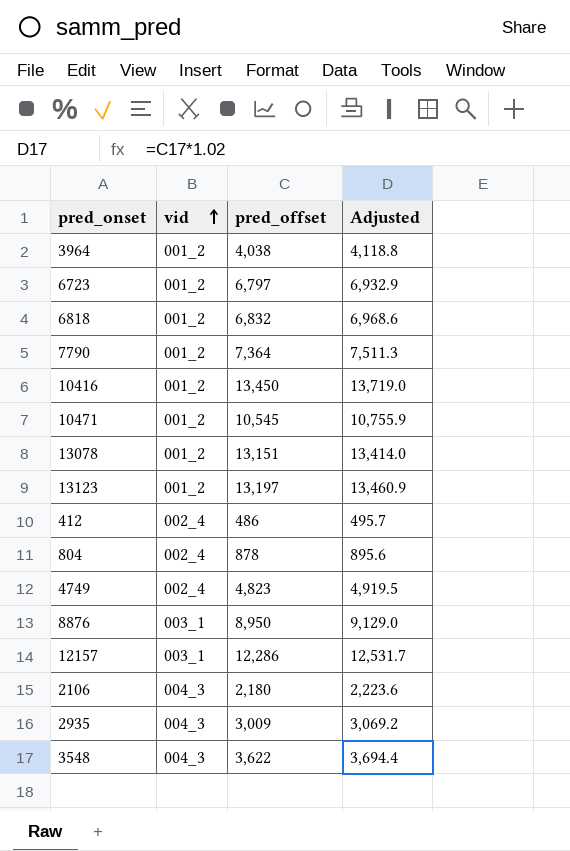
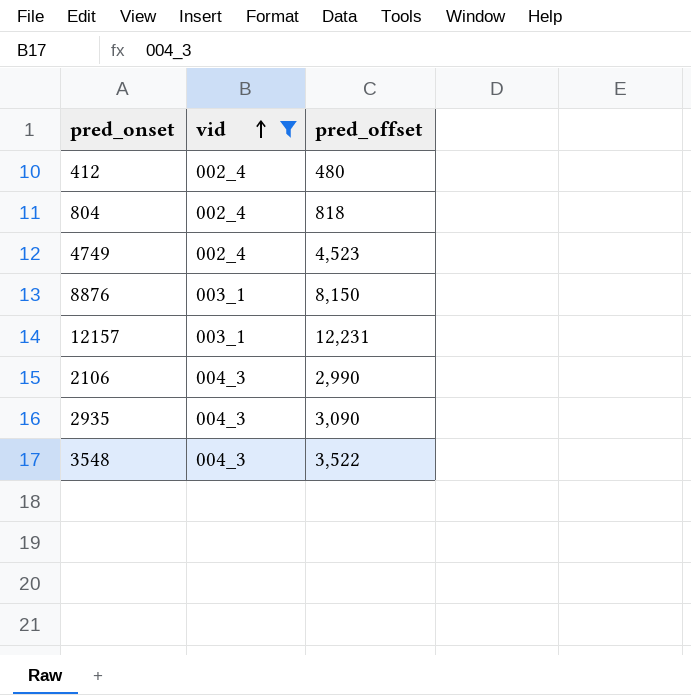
filter: none -> vid != 001_2
column Adjusted | formula: [pred_offset] * 1.02 -> none
412 | pred_offset: 486 -> 480
804 | pred_offset: 878 -> 818
4749 | pred_offset: 4,823 -> 4,523
8876 | pred_offset: 8,950 -> 8,150
12157 | pred_offset: 12,286 -> 12,231
2106 | pred_offset: 2,180 -> 2,990
2935 | pred_offset: 3,009 -> 3,090
3548 | pred_offset: 3,622 -> 3,522

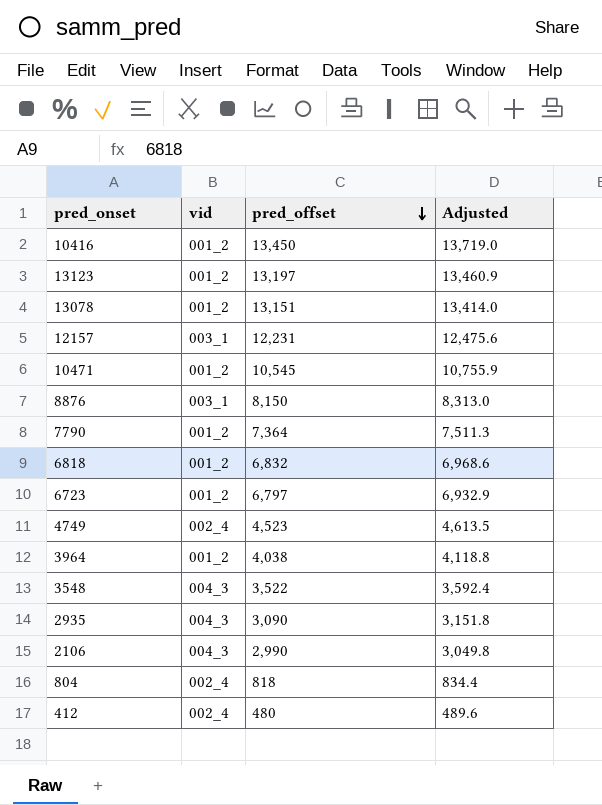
filter: vid != 001_2 -> none
row order: vid ascending -> pred_offset descending
column Adjusted | formula: none -> [pred_offset] * 1.02

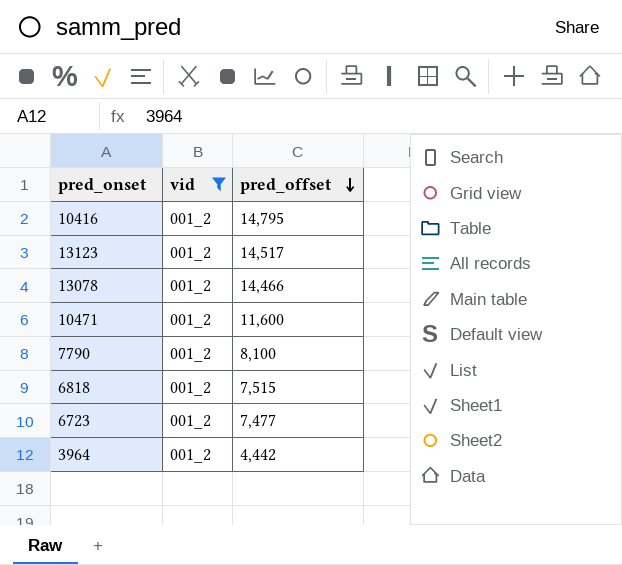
filter: none -> vid = 001_2
column Adjusted | formula: [pred_offset] * 1.02 -> none
10416 | pred_offset: 13,450 -> 14,795
13123 | pred_offset: 13,197 -> 14,517
13078 | pred_offset: 13,151 -> 14,466
10471 | pred_offset: 10,545 -> 11,600
7790 | pred_offset: 7,364 -> 8,100
6818 | pred_offset: 6,832 -> 7,515
6723 | pred_offset: 6,797 -> 7,477
3964 | pred_offset: 4,038 -> 4,442

